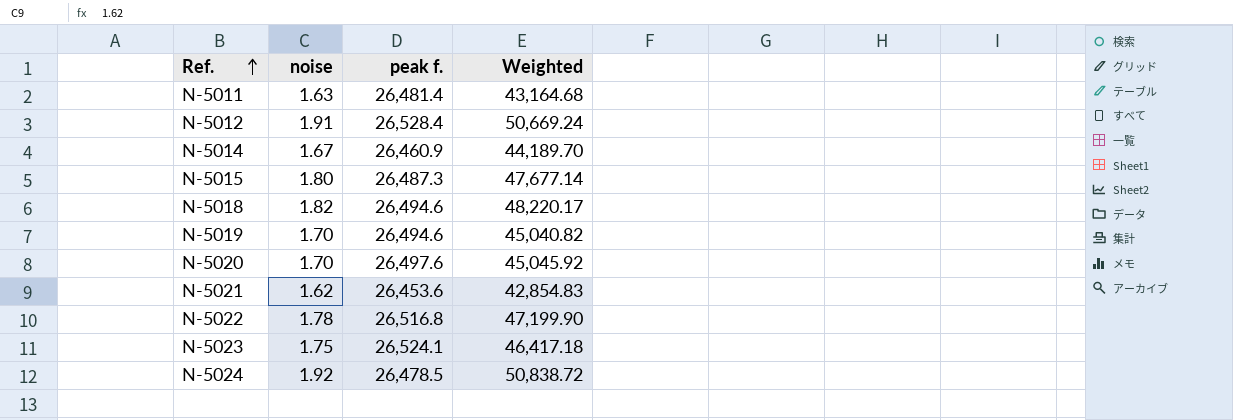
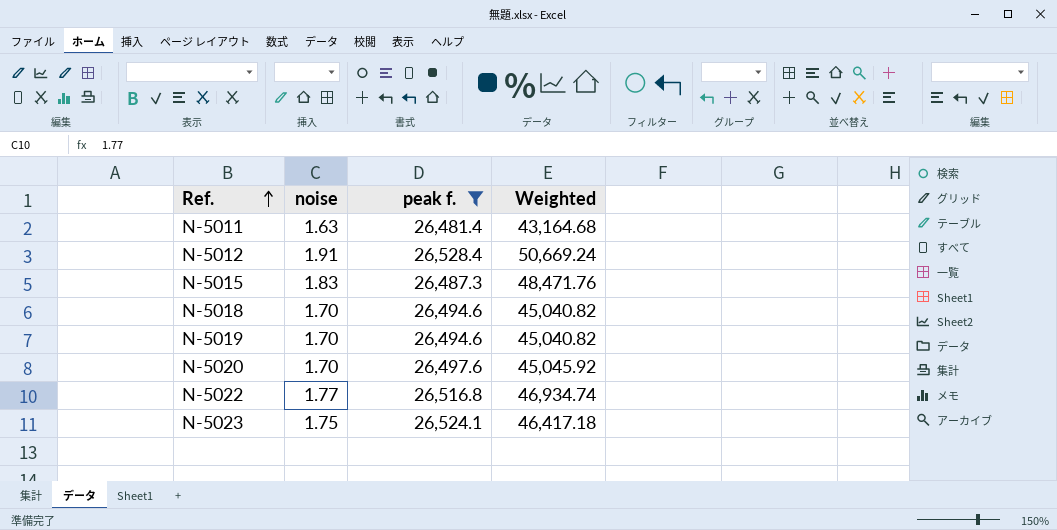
filter: none -> peak f. >= 26,481.4
N-5015 | noise: 1.80 -> 1.83
N-5015 | Weighted: 47,677.14 -> 48,471.76
N-5018 | noise: 1.82 -> 1.70
N-5018 | Weighted: 48,220.17 -> 45,040.82
N-5022 | noise: 1.78 -> 1.77
N-5022 | Weighted: 47,199.90 -> 46,934.74

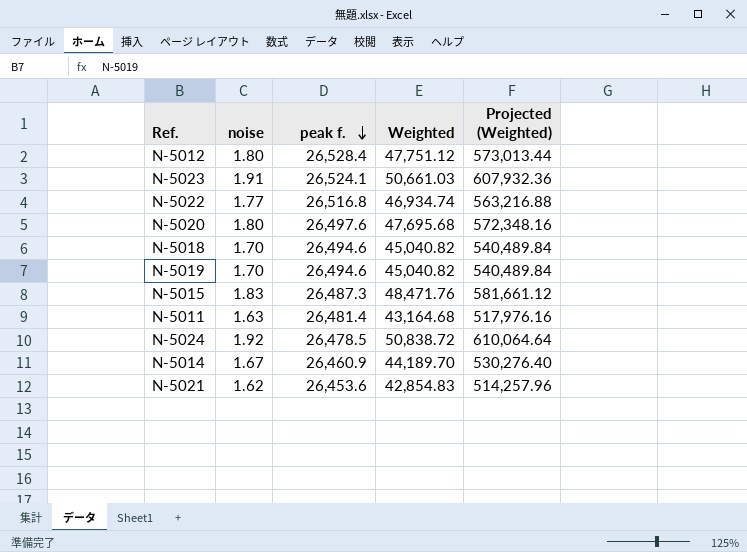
filter: peak f. >= 26,481.4 -> none
row order: Ref. ascending -> peak f. descending
column Projected (Weighted) | formula: none -> [Weighted] * 12
N-5012 | noise: 1.91 -> 1.80
N-5012 | Weighted: 50,669.24 -> 47,751.12
N-5023 | noise: 1.75 -> 1.91
N-5023 | Weighted: 46,417.18 -> 50,661.03
N-5020 | noise: 1.70 -> 1.80
N-5020 | Weighted: 45,045.92 -> 47,695.68

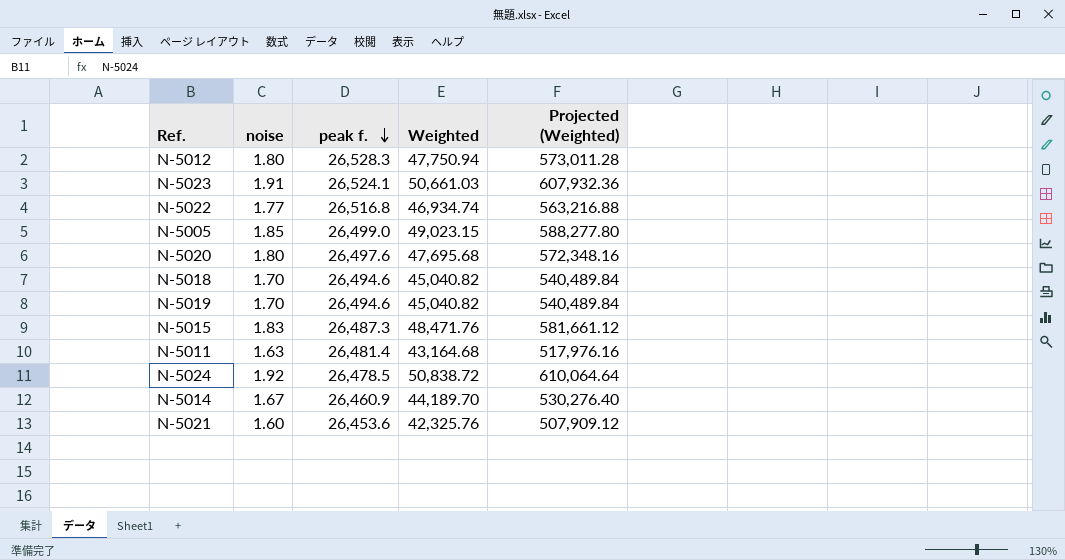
N-5012 | peak f.: 26,528.4 -> 26,528.3
N-5012 | Weighted: 47,751.12 -> 47,750.94
N-5012 | Projected (Weighted): 573,013.44 -> 573,011.28
row N-5005: none -> 1.85 | 26,499.0 | 49,023.15 | 588,277.80
N-5021 | noise: 1.62 -> 1.60
N-5021 | Weighted: 42,854.83 -> 42,325.76
N-5021 | Projected (Weighted): 514,257.96 -> 507,909.12

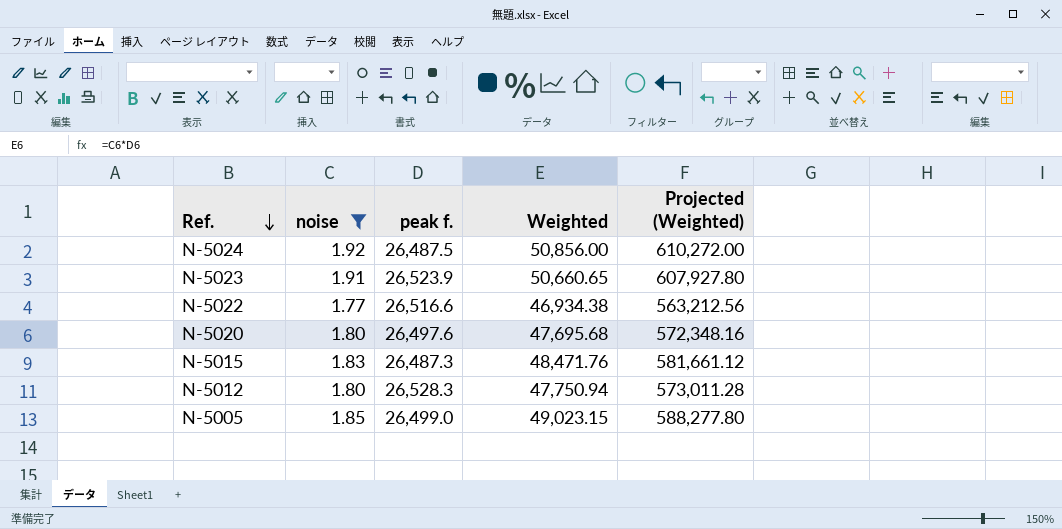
filter: none -> noise >= 1.77
row order: peak f. descending -> Ref. descending
N-5024 | peak f.: 26,478.5 -> 26,487.5
N-5024 | Weighted: 50,838.72 -> 50,856.00
N-5024 | Projected (Weighted): 610,064.64 -> 610,272.00
N-5023 | peak f.: 26,524.1 -> 26,523.9
N-5023 | Weighted: 50,661.03 -> 50,660.65
N-5023 | Projected (Weighted): 607,932.36 -> 607,927.80
N-5022 | peak f.: 26,516.8 -> 26,516.6
N-5022 | Weighted: 46,934.74 -> 46,934.38
N-5022 | Projected (Weighted): 563,216.88 -> 563,212.56

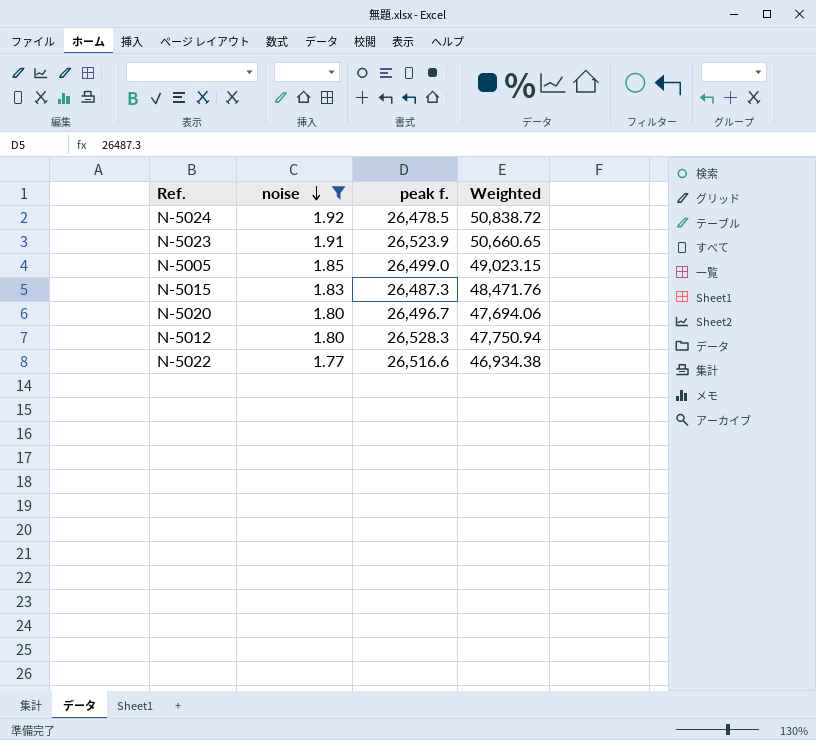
row order: Ref. descending -> noise descending
column Projected (Weighted) | formula: [Weighted] * 12 -> none
N-5024 | peak f.: 26,487.5 -> 26,478.5
N-5024 | Weighted: 50,856.00 -> 50,838.72
N-5020 | peak f.: 26,497.6 -> 26,496.7
N-5020 | Weighted: 47,695.68 -> 47,694.06

